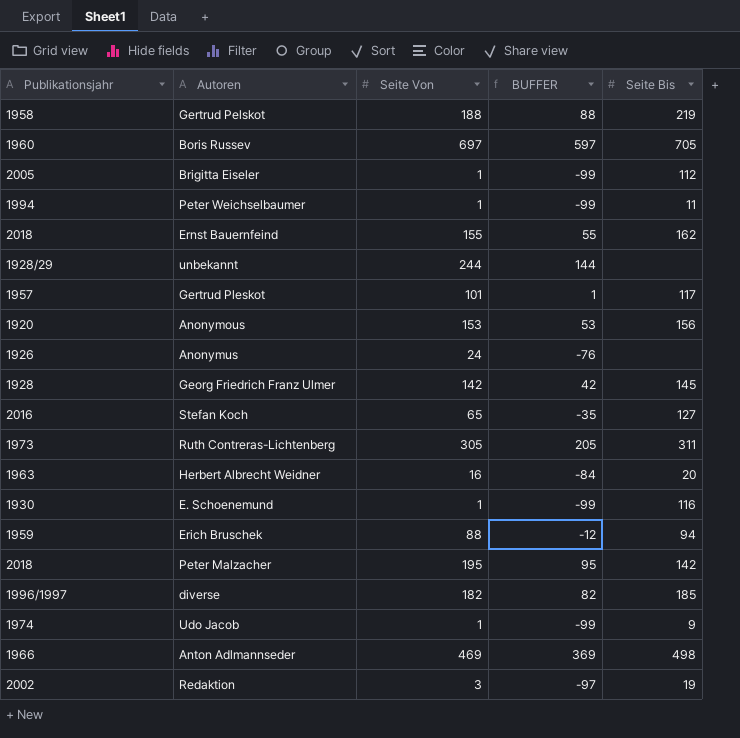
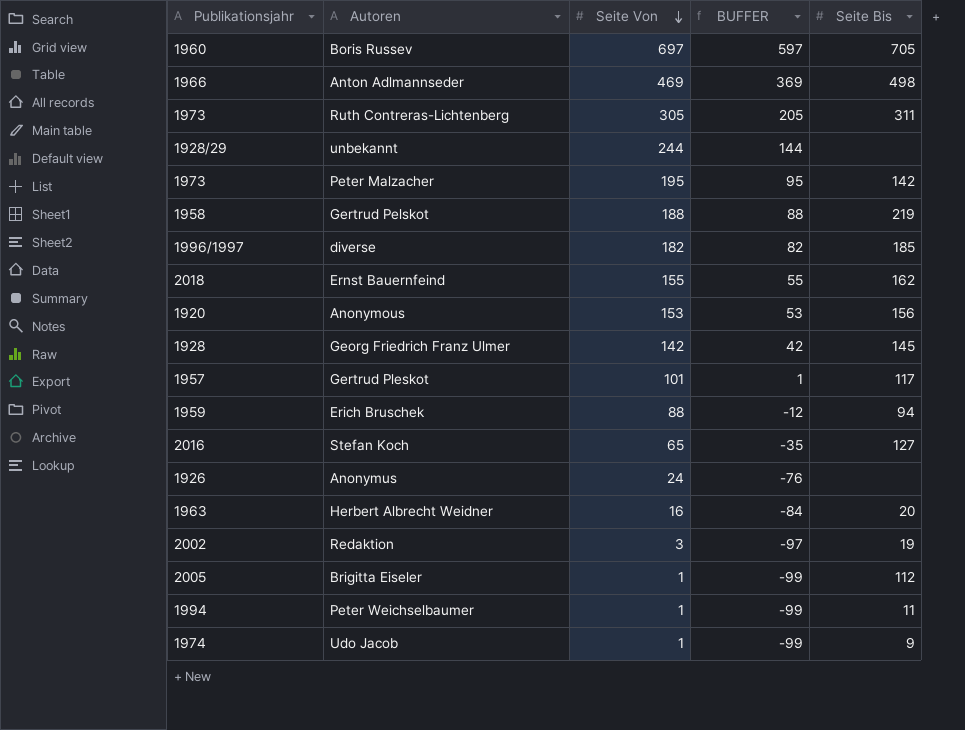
row order: none -> Seite Von descending
row E. Schoenemund: 1930 | 1 | -99 | 116 -> none
Peter Malzacher | Publikationsjahr: 2018 -> 1973

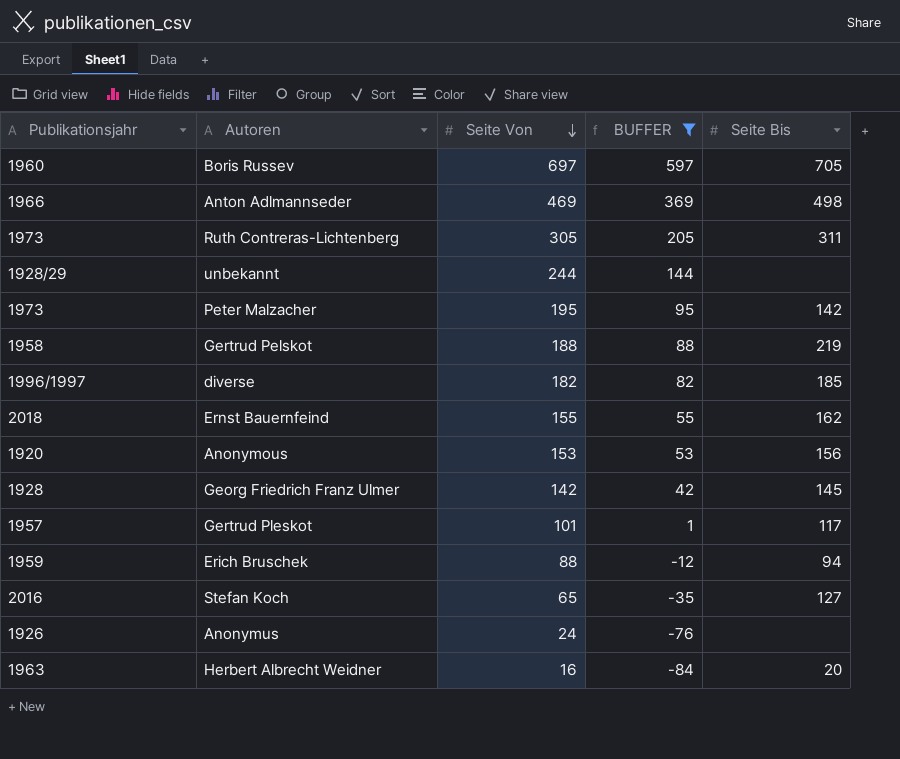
filter: none -> BUFFER >= -84

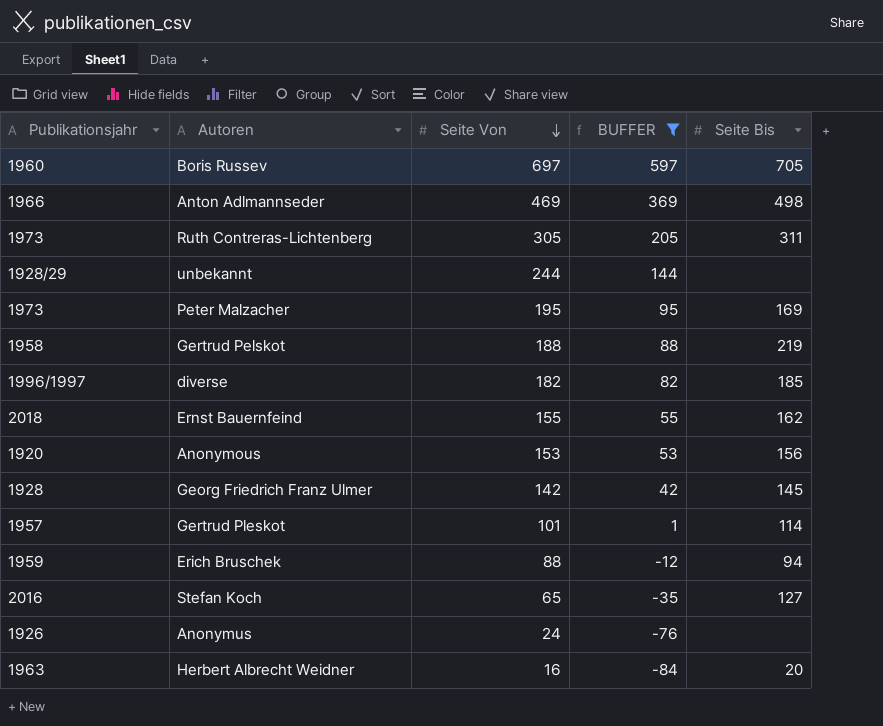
Peter Malzacher | Seite Bis: 142 -> 169
Gertrud Pleskot | Seite Bis: 117 -> 114

